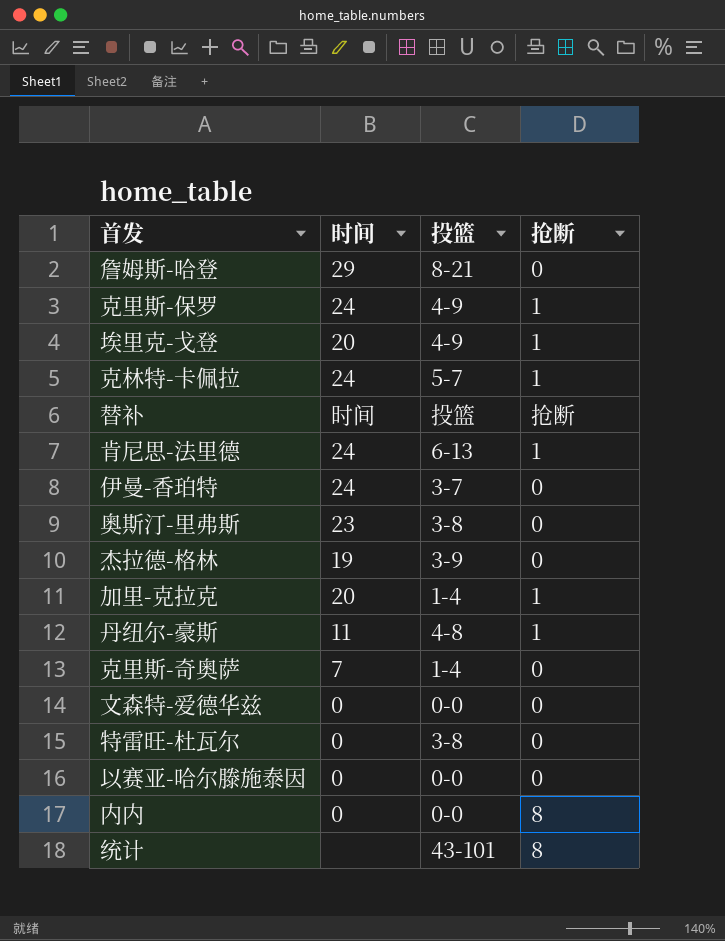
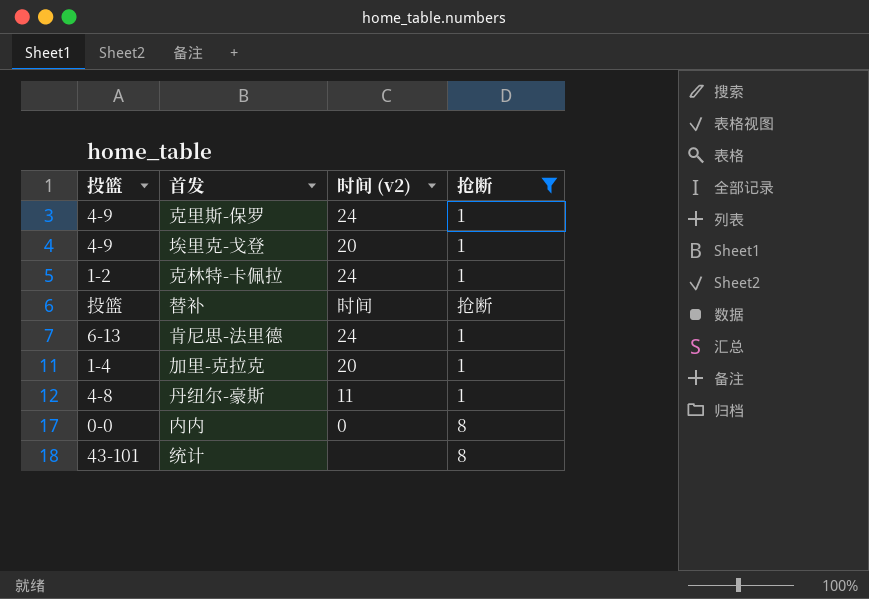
filter: none -> 抢断 != 0
column 投篮 | position: 3 -> 1
column name: 时间 -> 时间 (v2)
克林特-卡佩拉 | 投篮: 5-7 -> 1-2

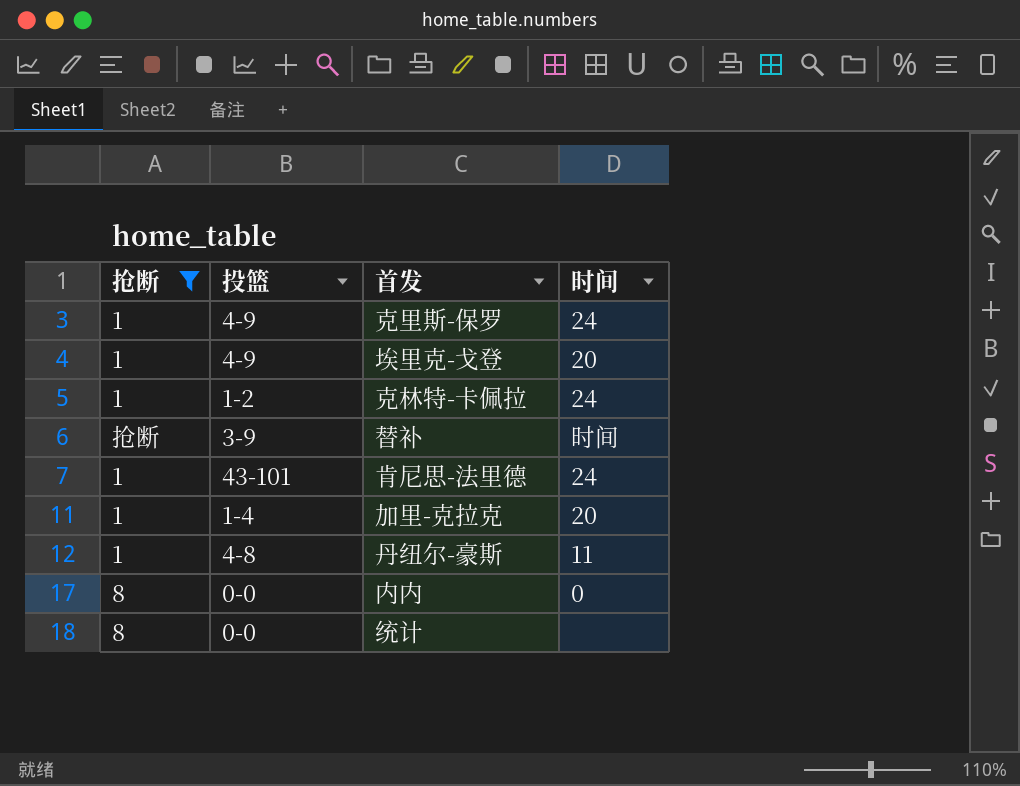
column 抢断 | position: 4 -> 1
column name: 时间 (v2) -> 时间
替补 | 投篮: 投篮 -> 3-9
肯尼思-法里德 | 投篮: 6-13 -> 43-101
统计 | 投篮: 43-101 -> 0-0

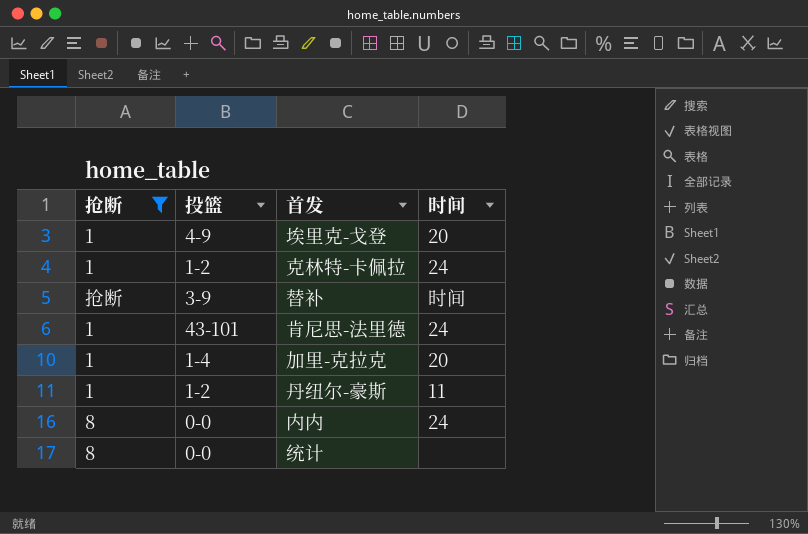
row 克里斯-保罗: 1 | 4-9 | 24 -> none
丹纽尔-豪斯 | 投篮: 4-8 -> 1-2
内内 | 时间: 0 -> 24

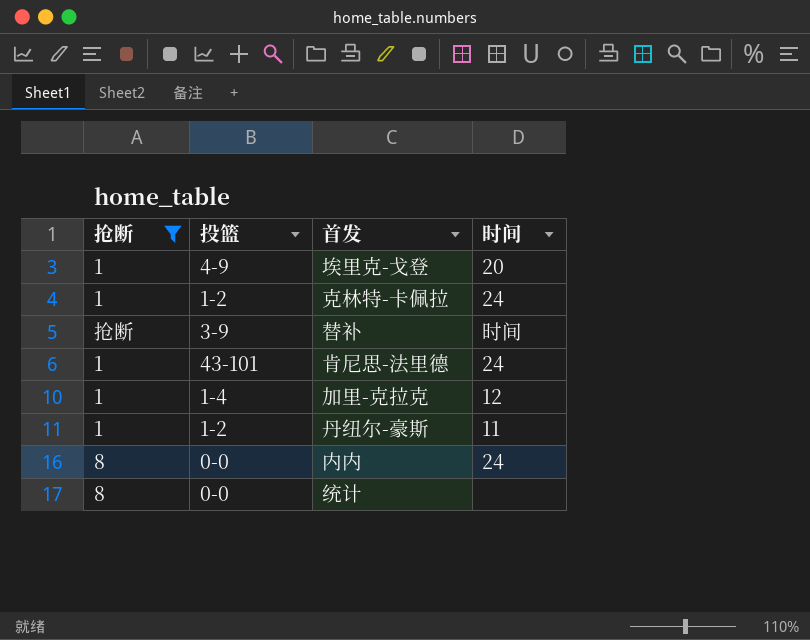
加里-克拉克 | 时间: 20 -> 12

